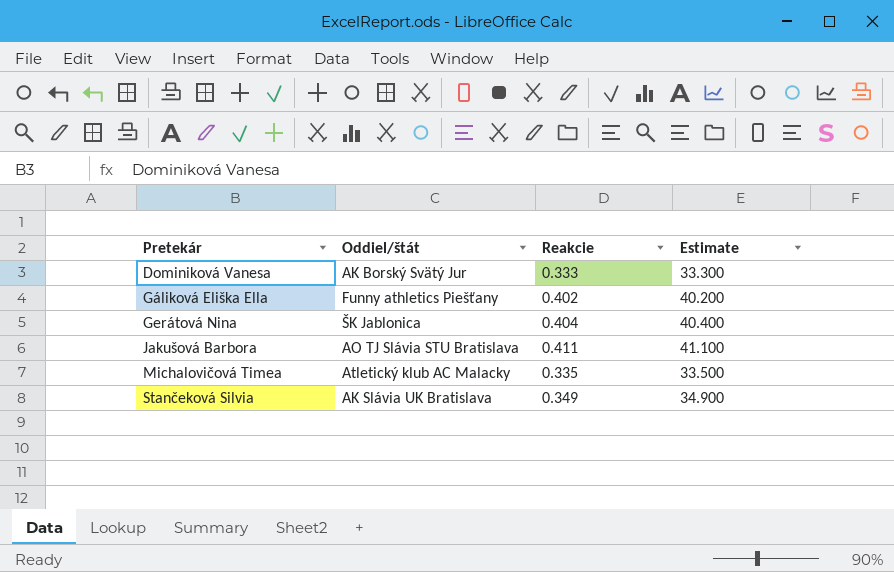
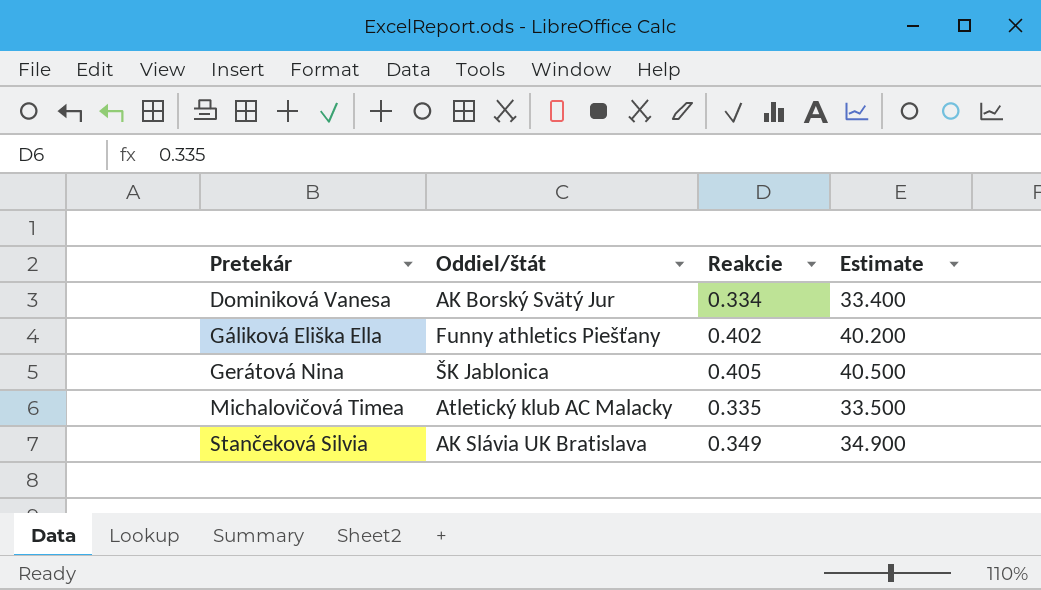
row Jakušová Barbora: AO TJ Slávia STU Bratislava | 0.411 | 41.100 -> none
Dominiková Vanesa | Reakcie: 0.333 -> 0.334
Dominiková Vanesa | Estimate: 33.300 -> 33.400
Gerátová Nina | Reakcie: 0.404 -> 0.405
Gerátová Nina | Estimate: 40.400 -> 40.500

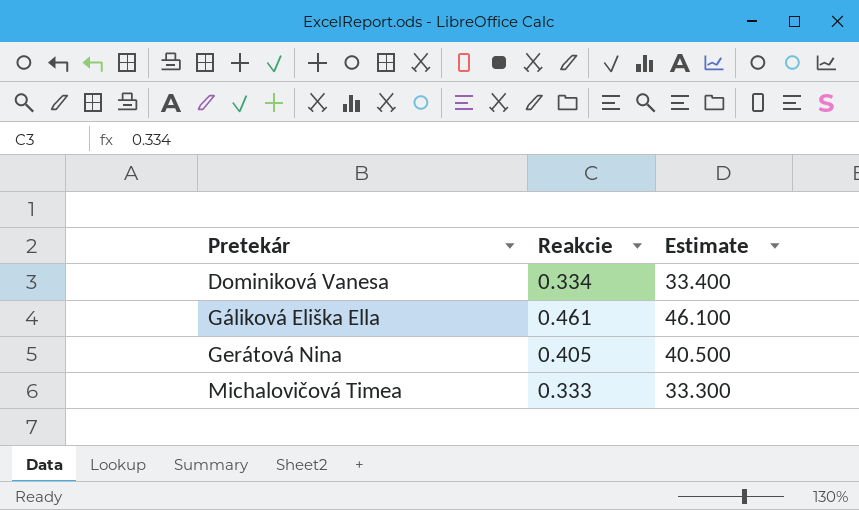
column Oddiel/štát | position: 2 -> none
row Stančeková Silvia: AK Slávia UK Bratislava | 0.349 | 34.900 -> none
Gáliková Eliška Ella | Reakcie: 0.402 -> 0.461
Gáliková Eliška Ella | Estimate: 40.200 -> 46.100
Michalovičová Timea | Reakcie: 0.335 -> 0.333
Michalovičová Timea | Estimate: 33.500 -> 33.300

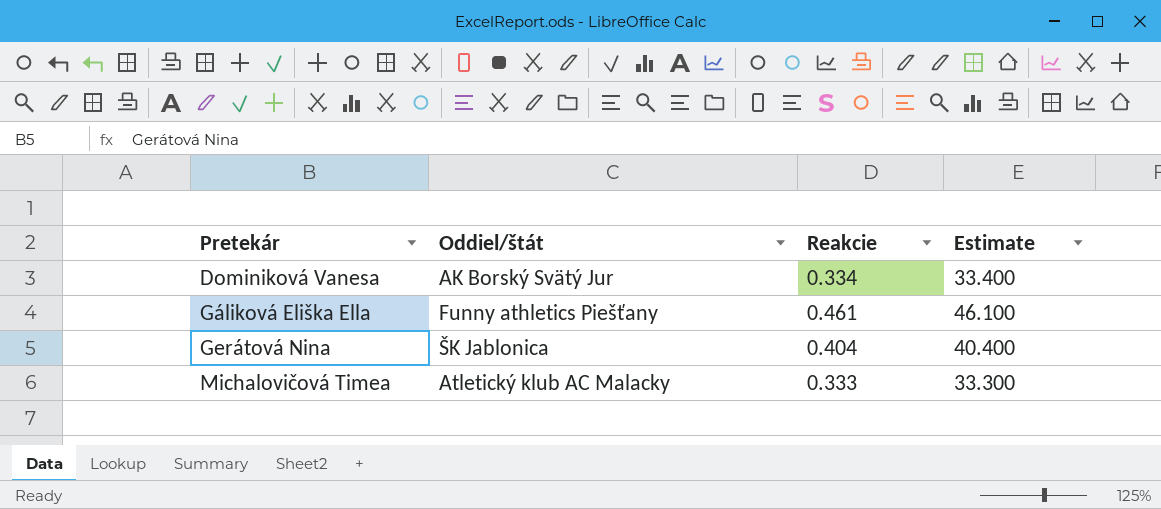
column Oddiel/štát | position: none -> 2
Gerátová Nina | Reakcie: 0.405 -> 0.404
Gerátová Nina | Estimate: 40.500 -> 40.400

